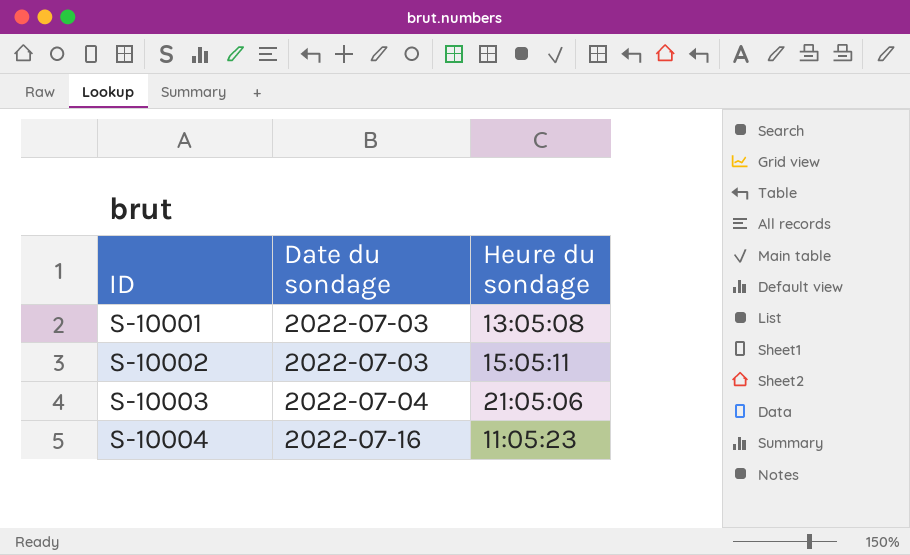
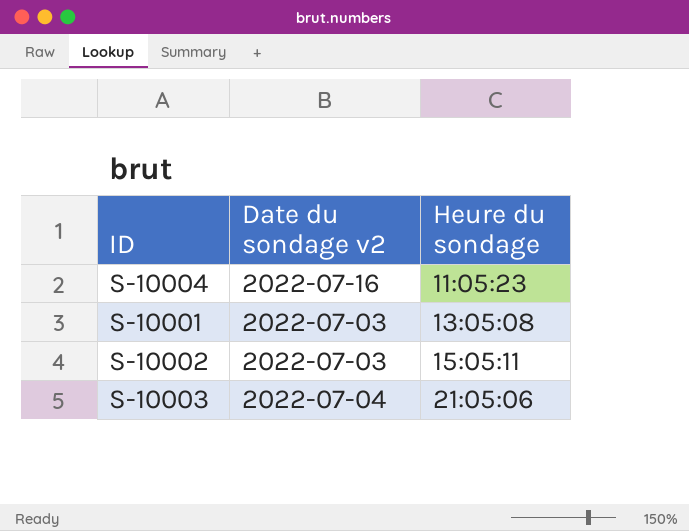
row order: ID ascending -> Heure du sondage ascending
column name: Date du sondage -> Date du sondage v2

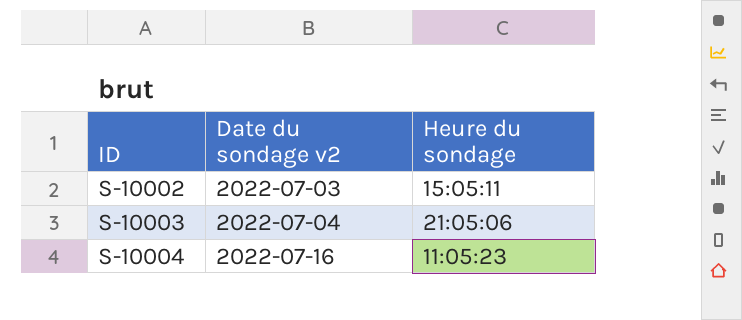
row order: Heure du sondage ascending -> ID ascending
row S-10001: 2022-07-03 | 13:05:08 -> none

